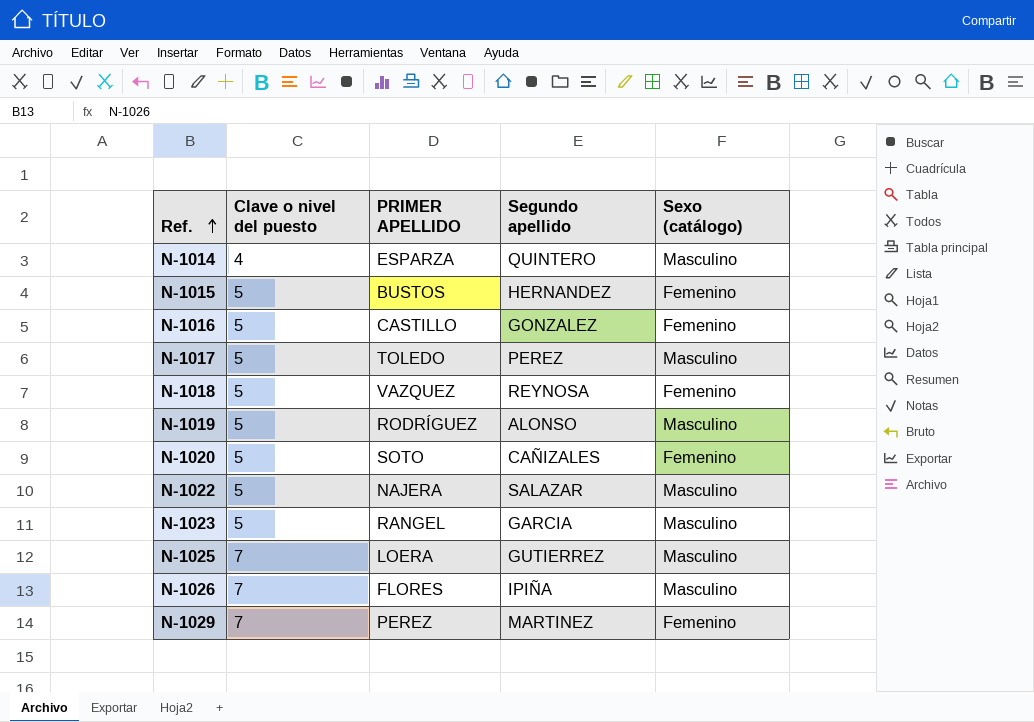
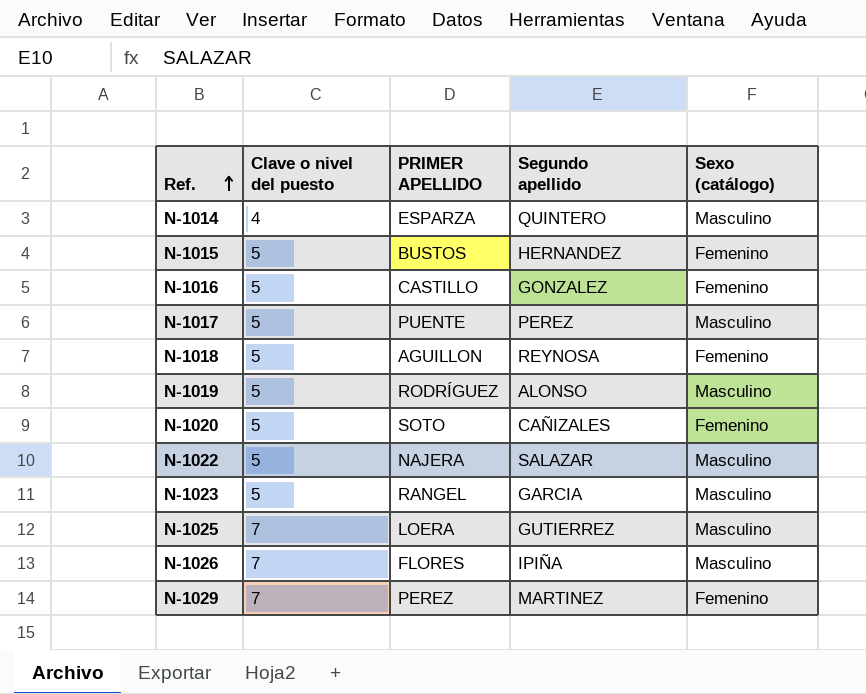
N-1017 | PRIMER APELLIDO: TOLEDO -> PUENTE
N-1018 | PRIMER APELLIDO: VAZQUEZ -> AGUILLON

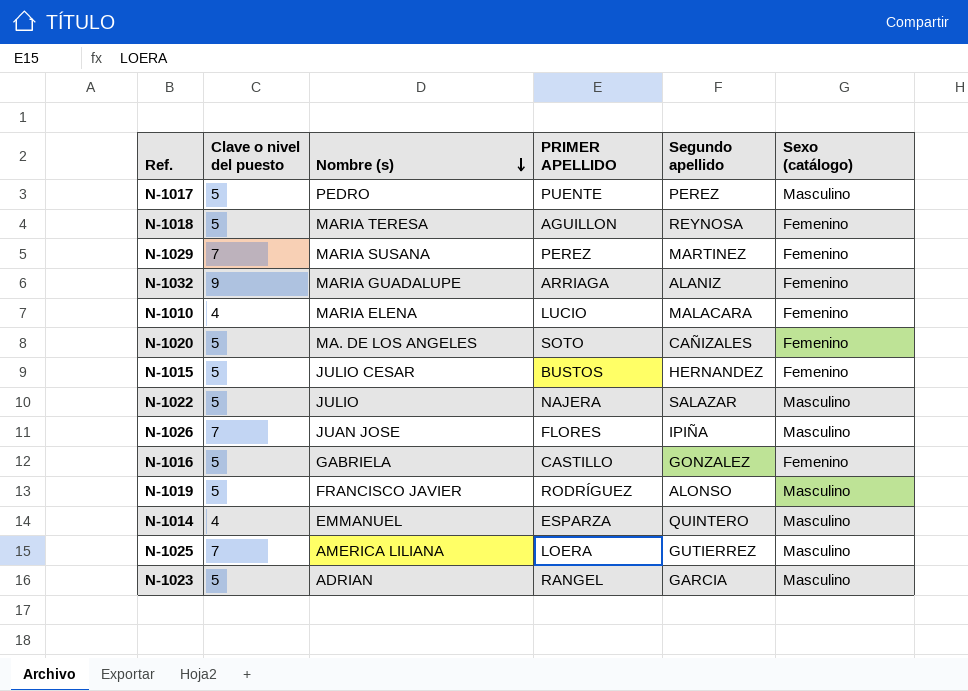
row order: Ref. ascending -> Nombre (s) descending
column Nombre (s) | position: none -> 3
row N-1032: none -> 9 | MARIA GUADALUPE | ARRIAGA | ALANIZ | Femenino
row N-1010: none -> 4 | MARIA ELENA | LUCIO | MALACARA | Femenino

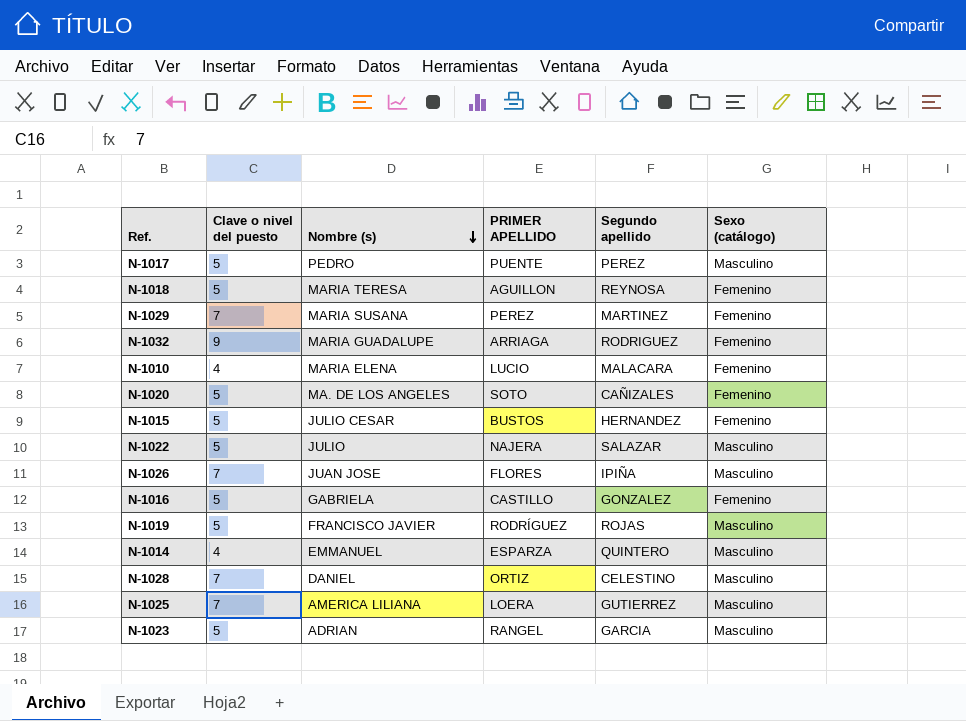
N-1032 | Segundo apellido: ALANIZ -> RODRIGUEZ
N-1019 | Segundo apellido: ALONSO -> ROJAS
row N-1028: none -> 7 | DANIEL | ORTIZ | CELESTINO | Masculino

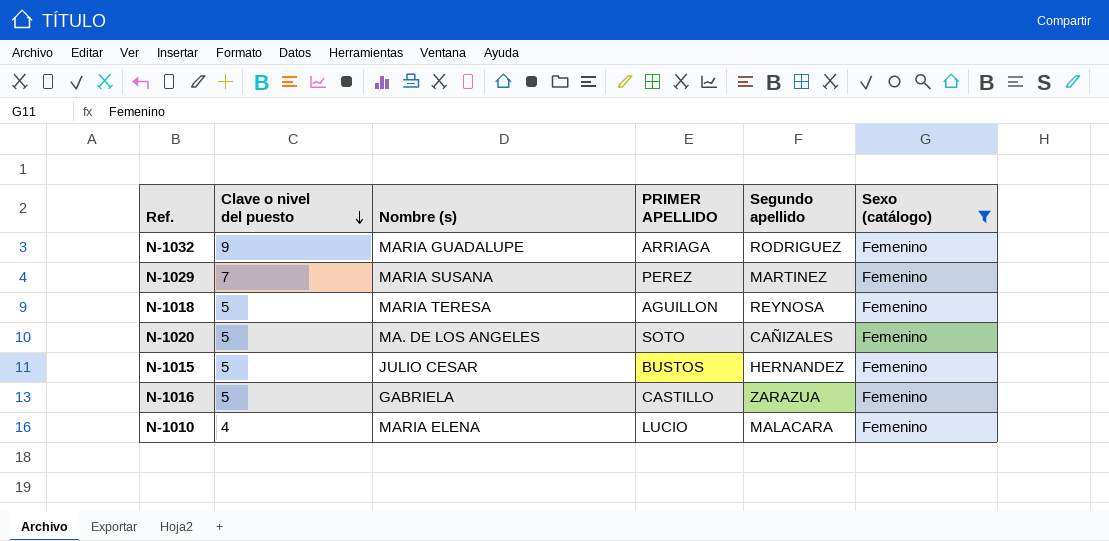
filter: none -> Sexo (catálogo) = Femenino
row order: Nombre (s) descending -> Clave o nivel del puesto descending
N-1016 | Segundo apellido: GONZALEZ -> ZARAZUA

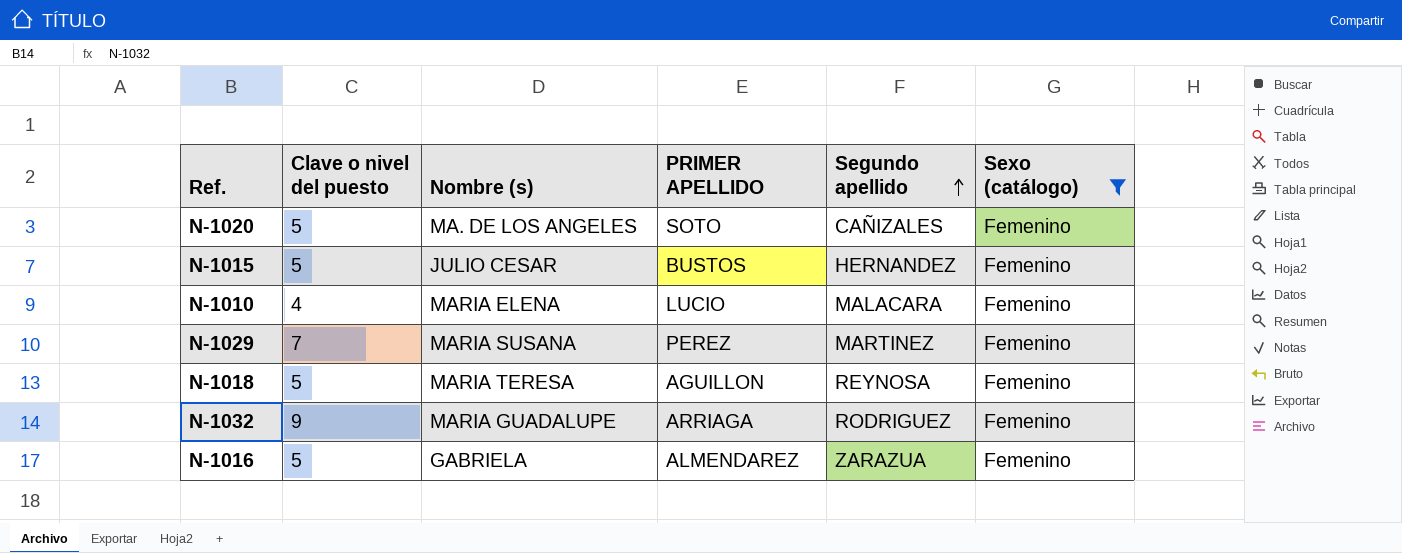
row order: Clave o nivel del puesto descending -> Segundo apellido ascending
N-1016 | PRIMER APELLIDO: CASTILLO -> ALMENDAREZ

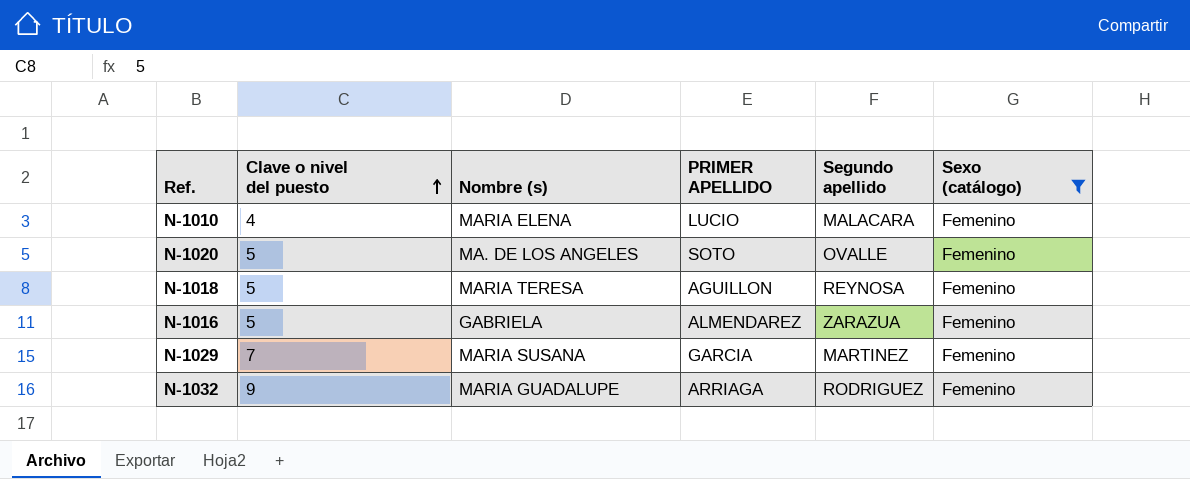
row order: Segundo apellido ascending -> Clave o nivel del puesto ascending
row N-1015: 5 | JULIO CESAR | BUSTOS | HERNANDEZ | Femenino -> none
N-1020 | Segundo apellido: CAÑIZALES -> OVALLE
N-1029 | PRIMER APELLIDO: PEREZ -> GARCIA

